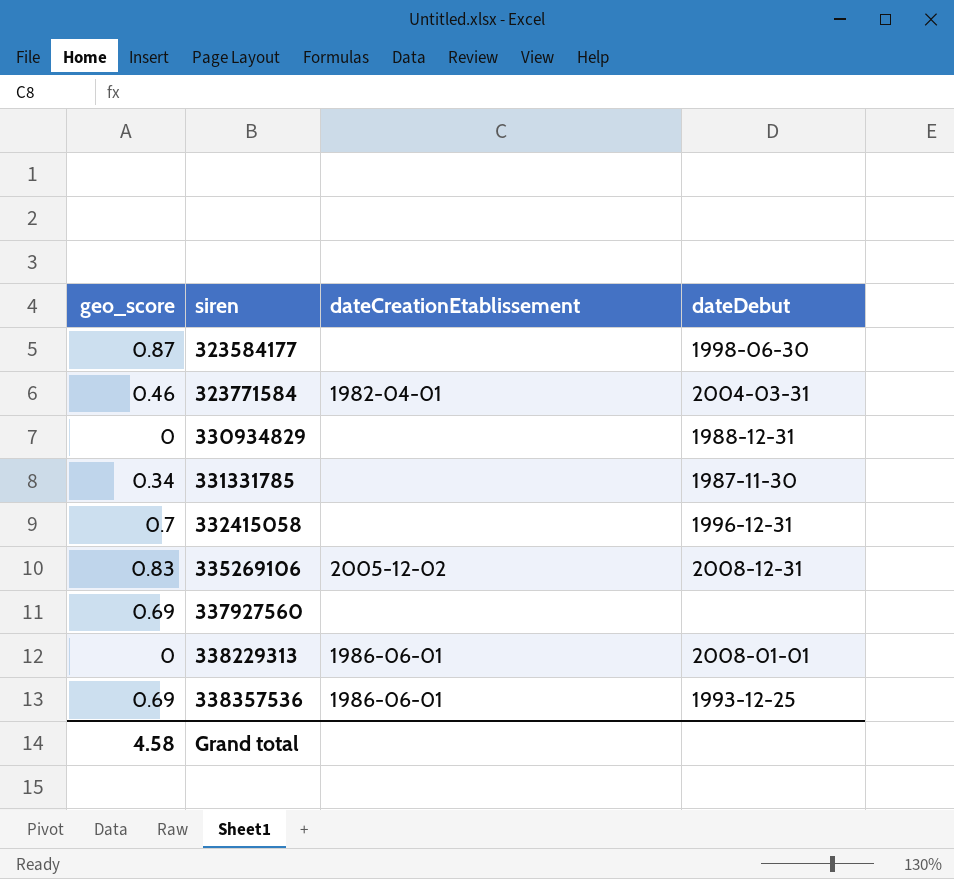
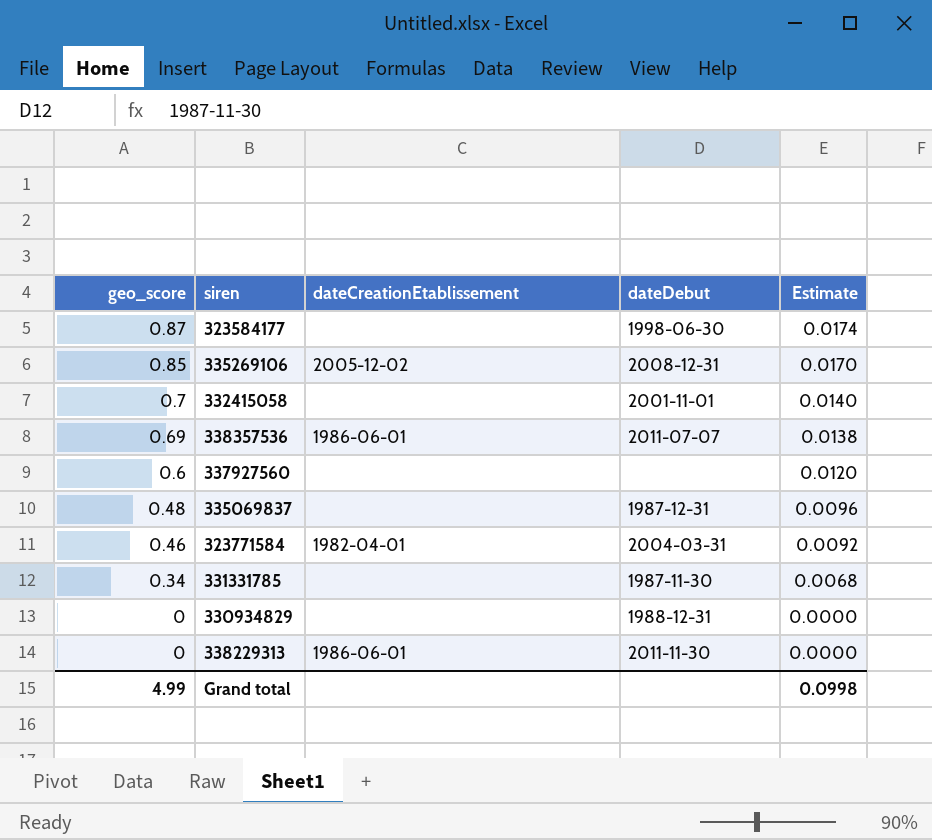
row order: siren ascending -> geo_score descending
column Estimate | formula: none -> [geo_score] * 0.02
335269106 | geo_score: 0.83 -> 0.85
332415058 | dateDebut: 1996-12-31 -> 2001-11-01
338357536 | dateDebut: 1993-12-25 -> 2011-07-07
337927560 | geo_score: 0.69 -> 0.6
row 335069837: none -> 0.48 | none | 1987-12-31 | 0.0096
338229313 | dateDebut: 2008-01-01 -> 2011-11-30
Grand total | geo_score: 4.58 -> 4.99

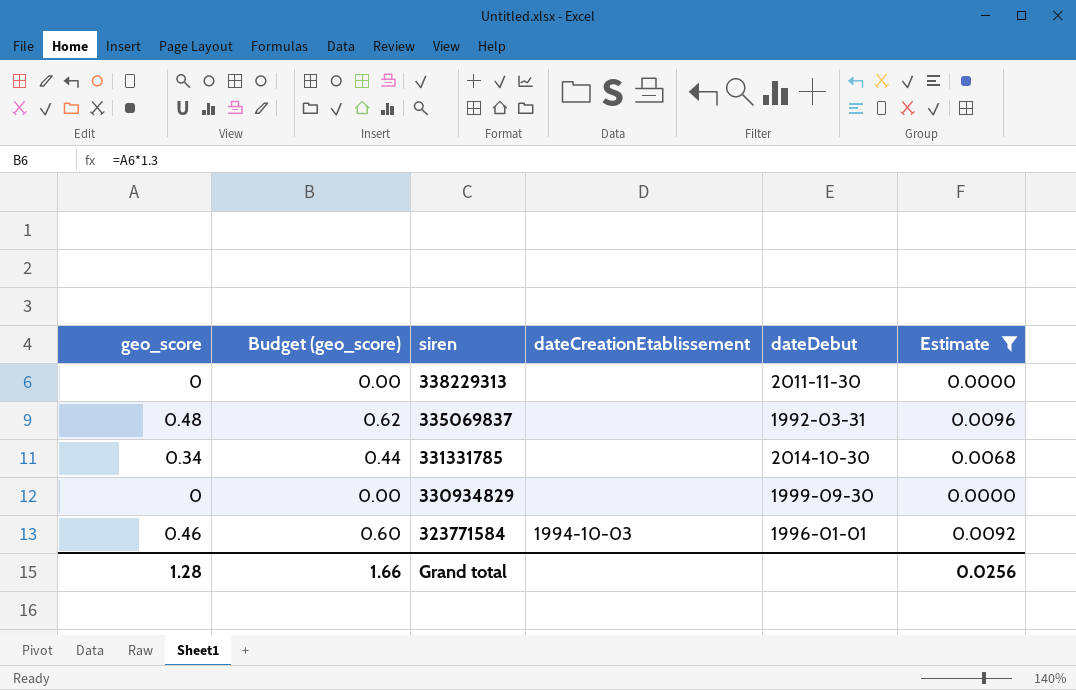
filter: none -> Estimate <= 0.0096
row order: geo_score descending -> siren descending
column Budget (geo_score) | formula: none -> [geo_score] * 1.3
338229313 | dateCreationEtablissement: 1986-06-01 -> none
335069837 | dateDebut: 1987-12-31 -> 1992-03-31
331331785 | dateDebut: 1987-11-30 -> 2014-10-30
330934829 | dateDebut: 1988-12-31 -> 1999-09-30
323771584 | dateCreationEtablissement: 1982-04-01 -> 1994-10-03
323771584 | dateDebut: 2004-03-31 -> 1996-01-01
Grand total | geo_score: 4.99 -> 1.28
Grand total | Estimate: 0.0998 -> 0.0256

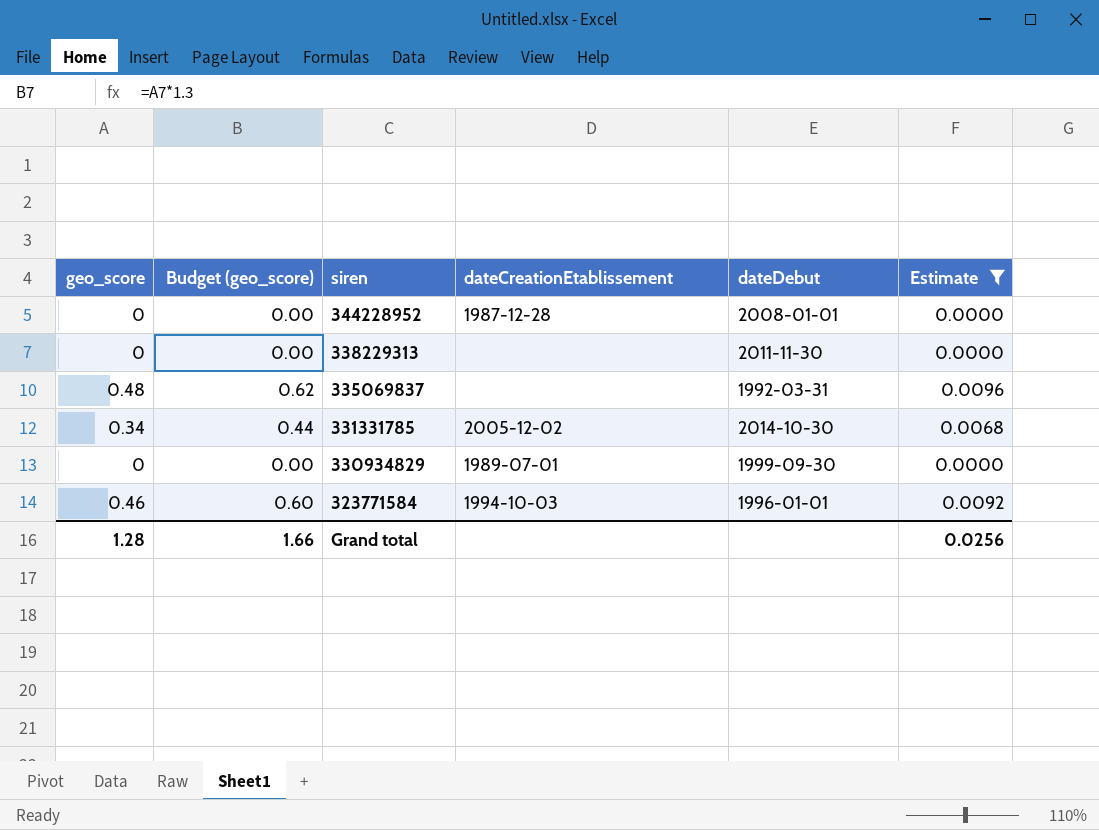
row 344228952: none -> 0 | 0.00 | 1987-12-28 | 2008-01-01 | 0.0000
331331785 | dateCreationEtablissement: none -> 2005-12-02
330934829 | dateCreationEtablissement: none -> 1989-07-01

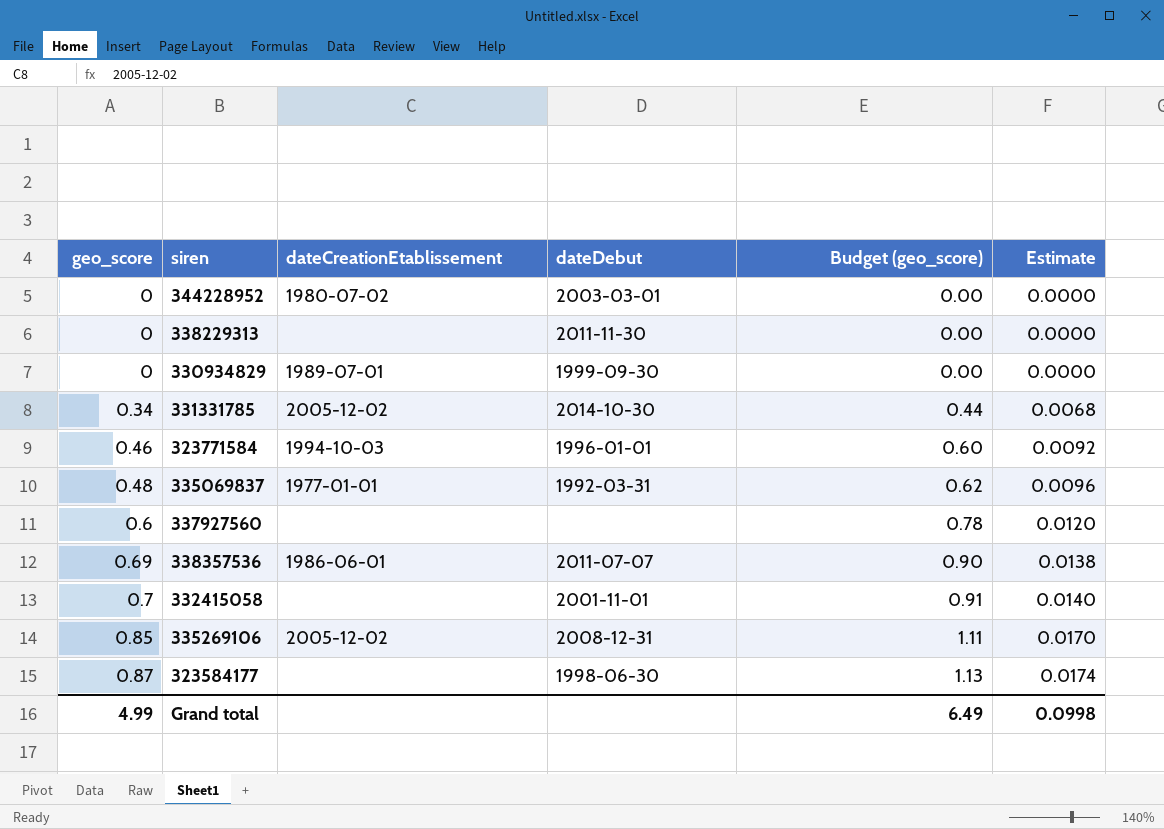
filter: Estimate <= 0.0096 -> none
row order: siren descending -> geo_score ascending
column Budget (geo_score) | position: 2 -> 5
344228952 | dateCreationEtablissement: 1987-12-28 -> 1980-07-02
344228952 | dateDebut: 2008-01-01 -> 2003-03-01
335069837 | dateCreationEtablissement: none -> 1977-01-01
Grand total | geo_score: 1.28 -> 4.99
Grand total | Budget (geo_score): 1.66 -> 6.49
Grand total | Estimate: 0.0256 -> 0.0998

